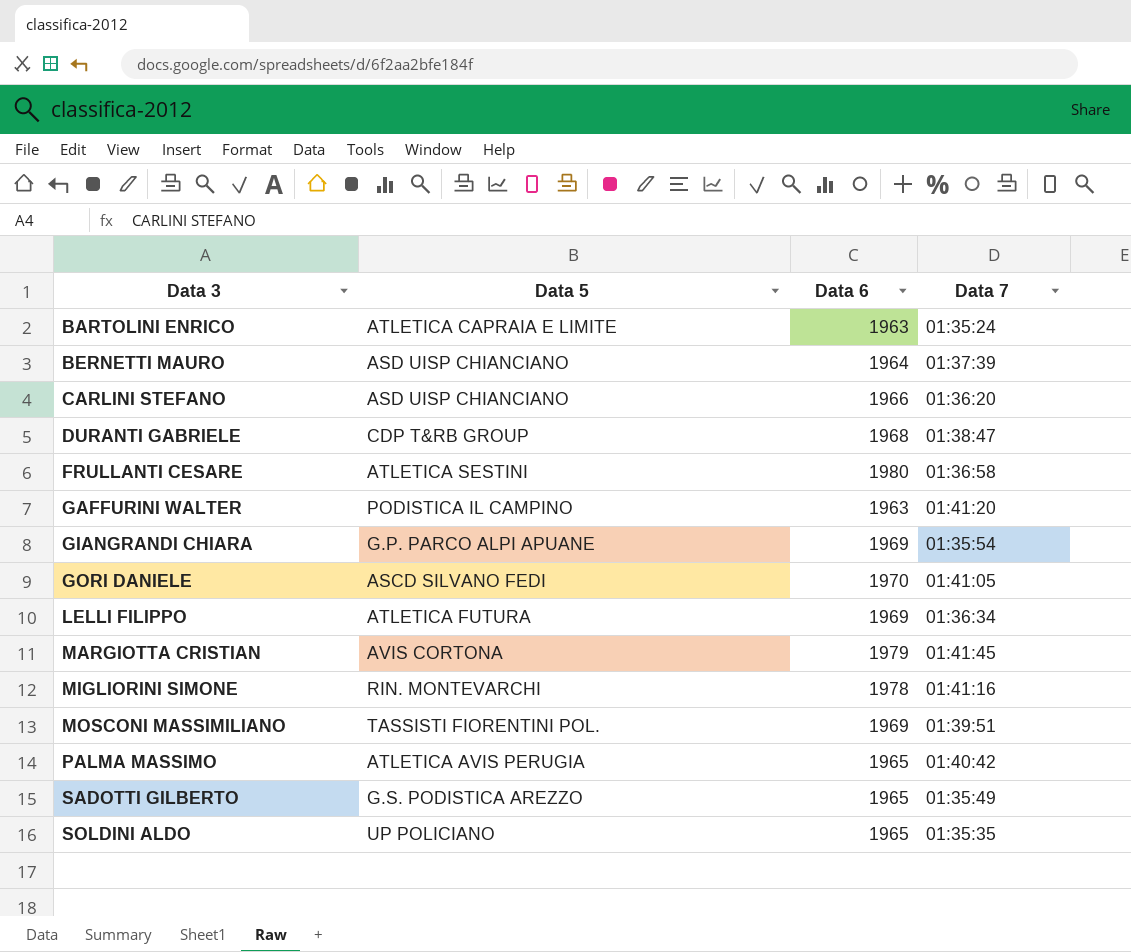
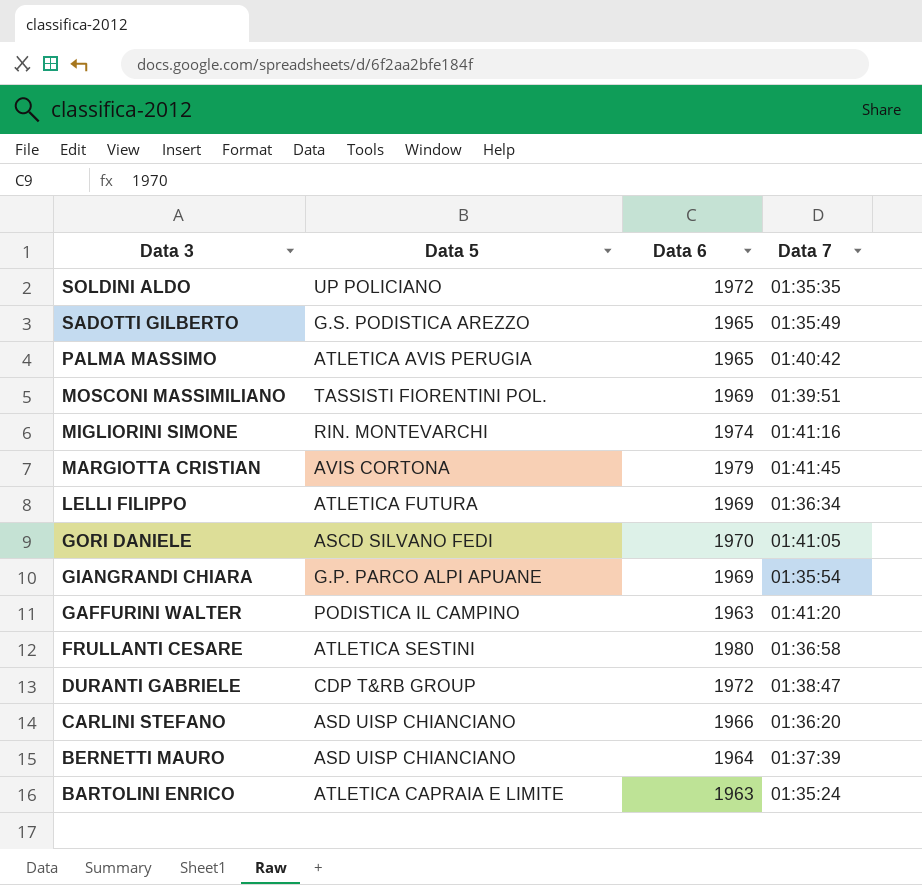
row order: Data 3 ascending -> Data 3 descending
SOLDINI ALDO | Data 6: 1965 -> 1972
MIGLIORINI SIMONE | Data 6: 1978 -> 1974
DURANTI GABRIELE | Data 6: 1968 -> 1972

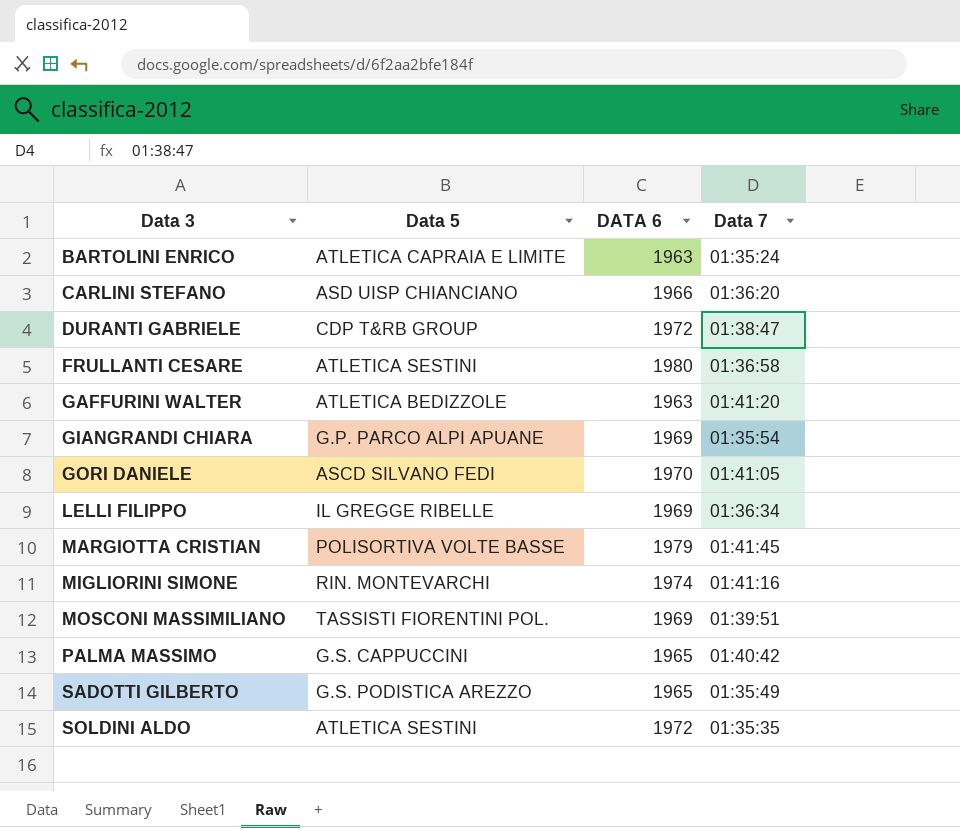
row order: Data 3 descending -> Data 3 ascending
column name: Data 6 -> DATA 6
row BERNETTI MAURO: ASD UISP CHIANCIANO | 1964 | 01:37:39 -> none
GAFFURINI WALTER | Data 5: PODISTICA IL CAMPINO -> ATLETICA BEDIZZOLE
LELLI FILIPPO | Data 5: ATLETICA FUTURA -> IL GREGGE RIBELLE
MARGIOTTA CRISTIAN | Data 5: AVIS CORTONA -> POLISORTIVA VOLTE BASSE
PALMA MASSIMO | Data 5: ATLETICA AVIS PERUGIA -> G.S. CAPPUCCINI
SOLDINI ALDO | Data 5: UP POLICIANO -> ATLETICA SESTINI

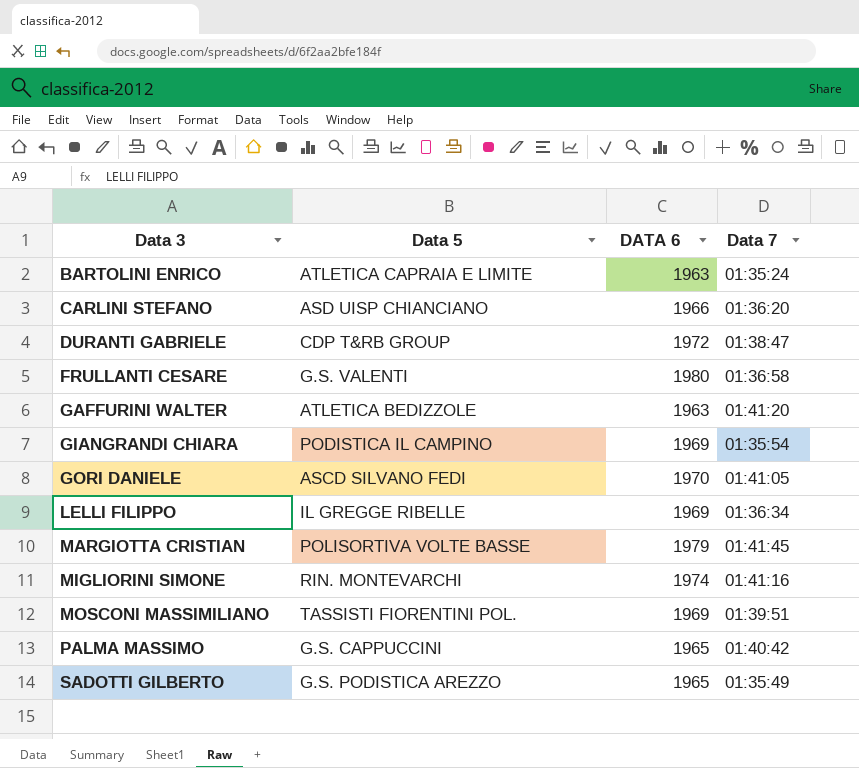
row SOLDINI ALDO: ATLETICA SESTINI | 1972 | 01:35:35 -> none
FRULLANTI CESARE | Data 5: ATLETICA SESTINI -> G.S. VALENTI
GIANGRANDI CHIARA | Data 5: G.P. PARCO ALPI APUANE -> PODISTICA IL CAMPINO

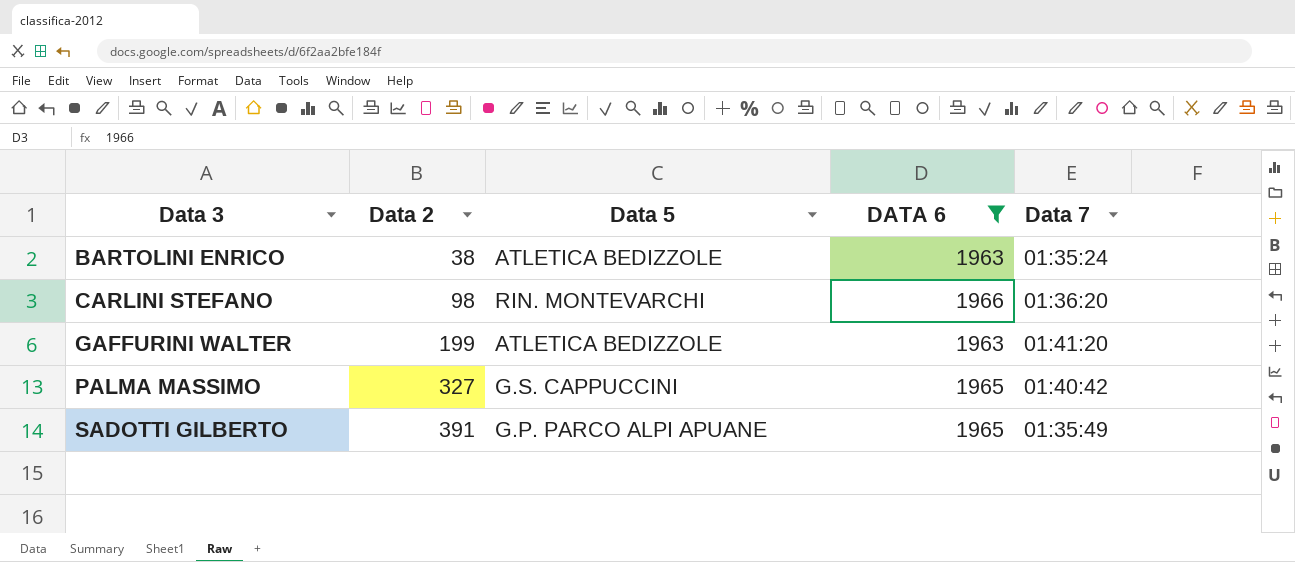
filter: none -> DATA 6 <= 1966
column Data 2 | position: none -> 2
BARTOLINI ENRICO | Data 5: ATLETICA CAPRAIA E LIMITE -> ATLETICA BEDIZZOLE
CARLINI STEFANO | Data 5: ASD UISP CHIANCIANO -> RIN. MONTEVARCHI
SADOTTI GILBERTO | Data 5: G.S. PODISTICA AREZZO -> G.P. PARCO ALPI APUANE

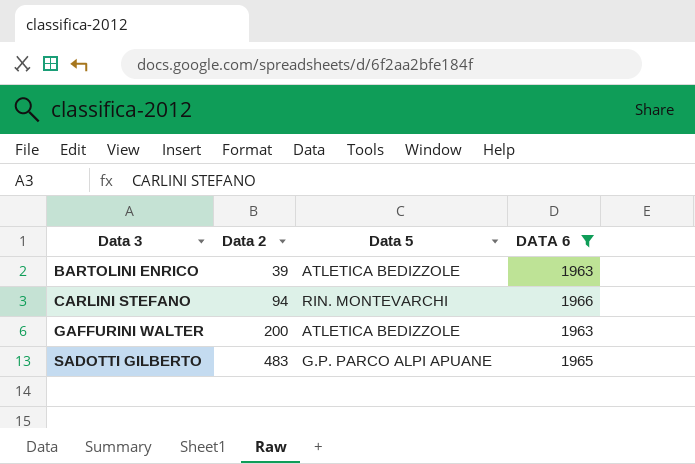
column Data 7 | position: 5 -> none
row PALMA MASSIMO: 327 | G.S. CAPPUCCINI | 1965 | 01:40:42 -> none
BARTOLINI ENRICO | Data 2: 38 -> 39
CARLINI STEFANO | Data 2: 98 -> 94
GAFFURINI WALTER | Data 2: 199 -> 200
SADOTTI GILBERTO | Data 2: 391 -> 483

